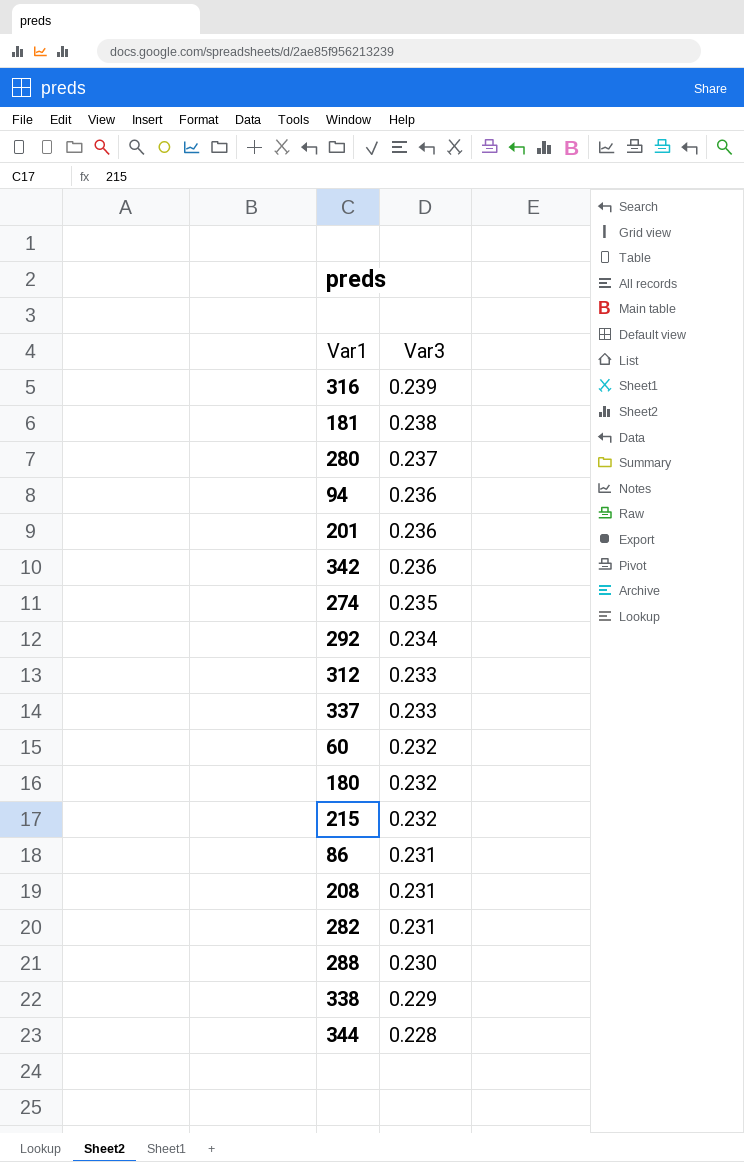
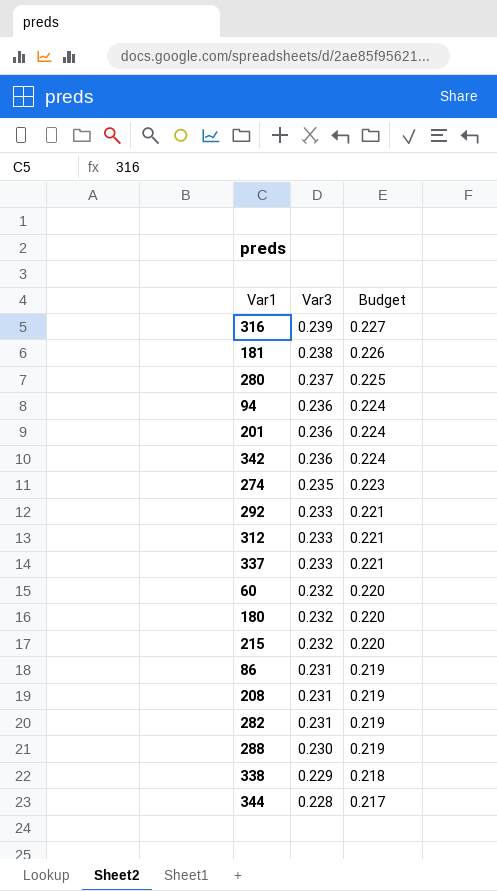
column Budget | formula: none -> [Var3] * 0.95
292 | Var3: 0.234 -> 0.233

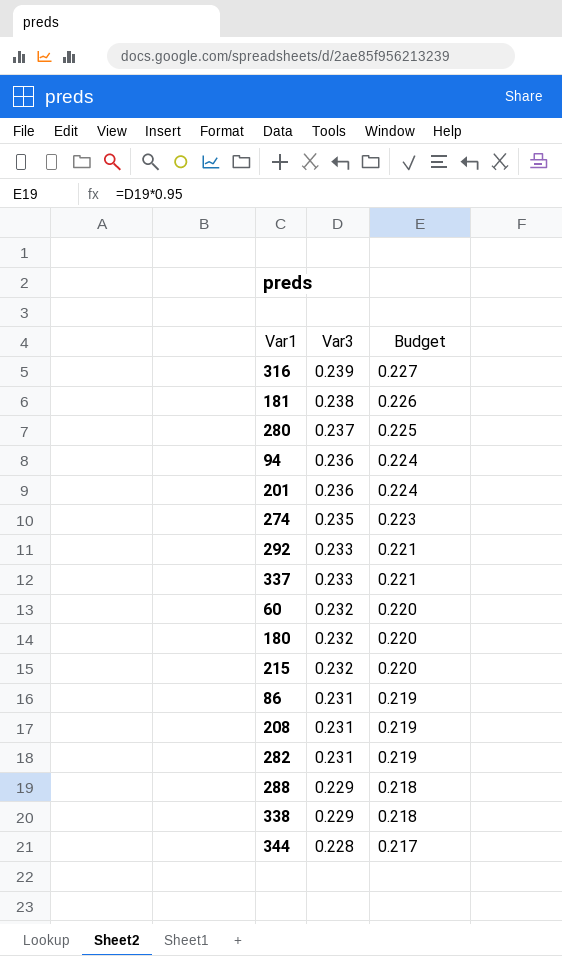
row 342: 0.236 | 0.224 -> none
row 312: 0.233 | 0.221 -> none
288 | Var3: 0.230 -> 0.229
288 | Budget: 0.219 -> 0.218

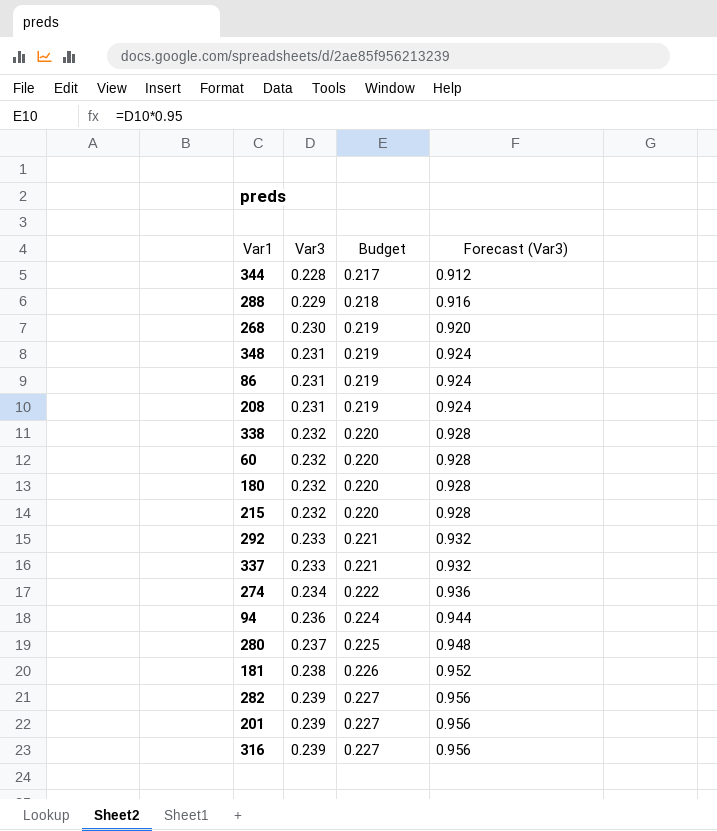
row order: Var3 descending -> Var3 ascending
column Forecast (Var3) | formula: none -> [Var3] * 4
row 268: none -> 0.230 | 0.219 | 0.920
row 348: none -> 0.231 | 0.219 | 0.924
338 | Var3: 0.229 -> 0.232
338 | Budget: 0.218 -> 0.220
274 | Var3: 0.235 -> 0.234
274 | Budget: 0.223 -> 0.222
282 | Var3: 0.231 -> 0.239
282 | Budget: 0.219 -> 0.227
201 | Var3: 0.236 -> 0.239
201 | Budget: 0.224 -> 0.227

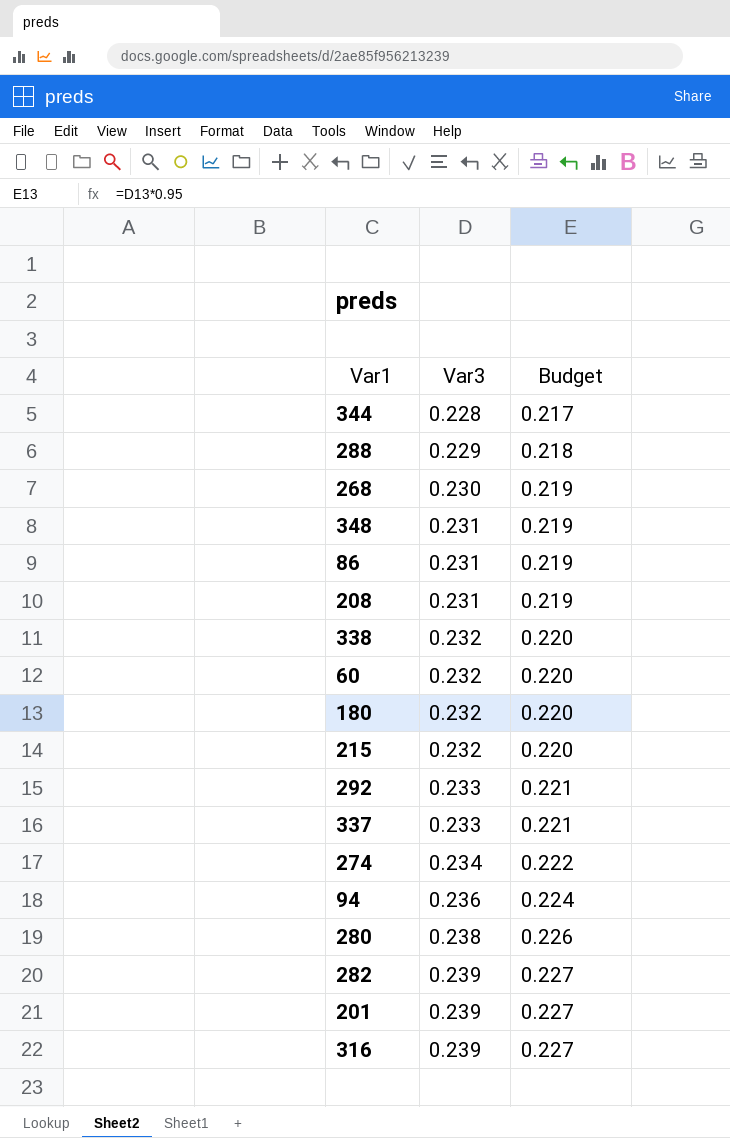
column Forecast (Var3) | formula: [Var3] * 4 -> none
row 181: 0.238 | 0.226 | 0.952 -> none
280 | Var3: 0.237 -> 0.238
280 | Budget: 0.225 -> 0.226

